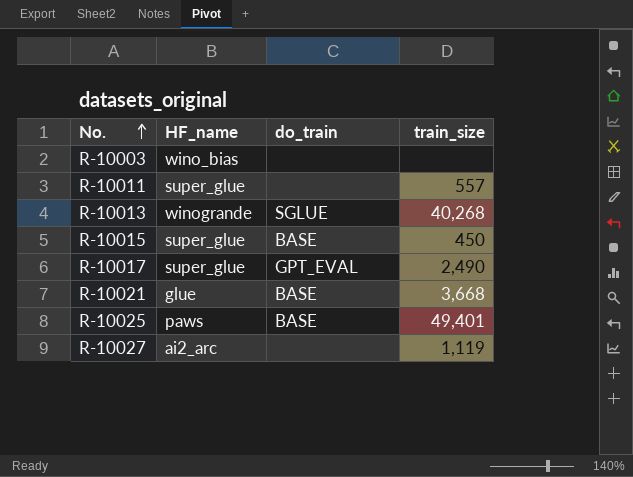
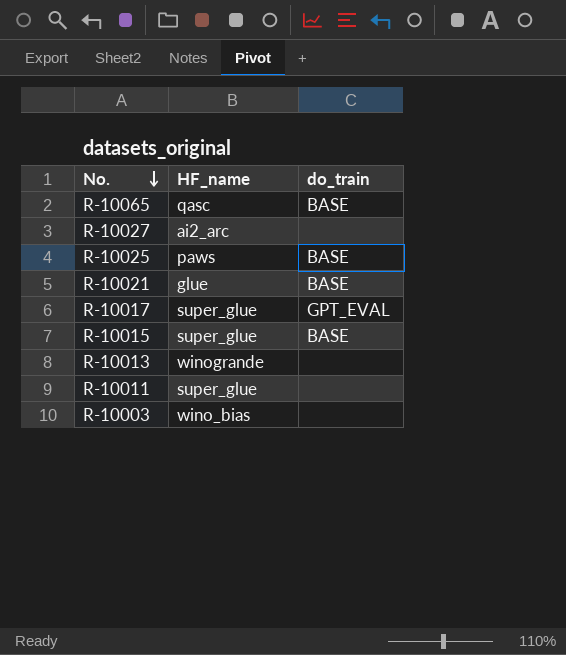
row order: No. ascending -> No. descending
column train_size | position: 4 -> none
row R-10065: none -> qasc | BASE
R-10013 | do_train: SGLUE -> none

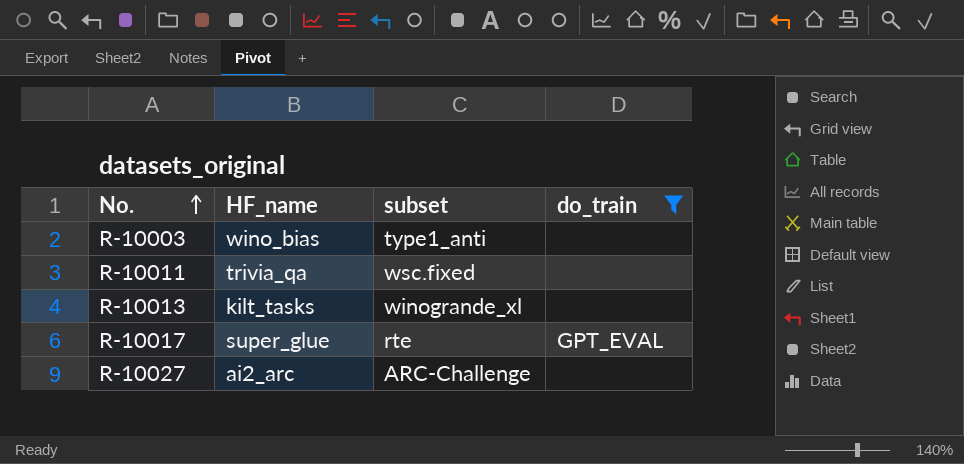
filter: none -> do_train != BASE
row order: No. descending -> No. ascending
column subset | position: none -> 3
R-10011 | HF_name: super_glue -> trivia_qa
R-10013 | HF_name: winogrande -> kilt_tasks

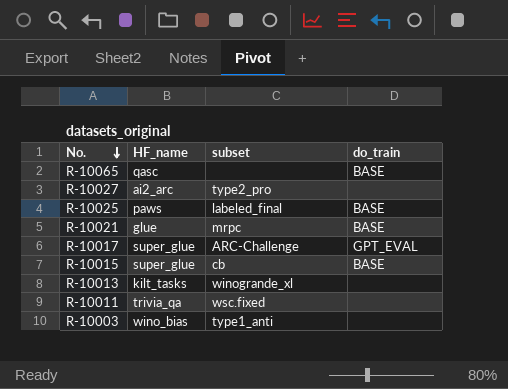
filter: do_train != BASE -> none
row order: No. ascending -> No. descending
R-10027 | subset: ARC-Challenge -> type2_pro
R-10017 | subset: rte -> ARC-Challenge

